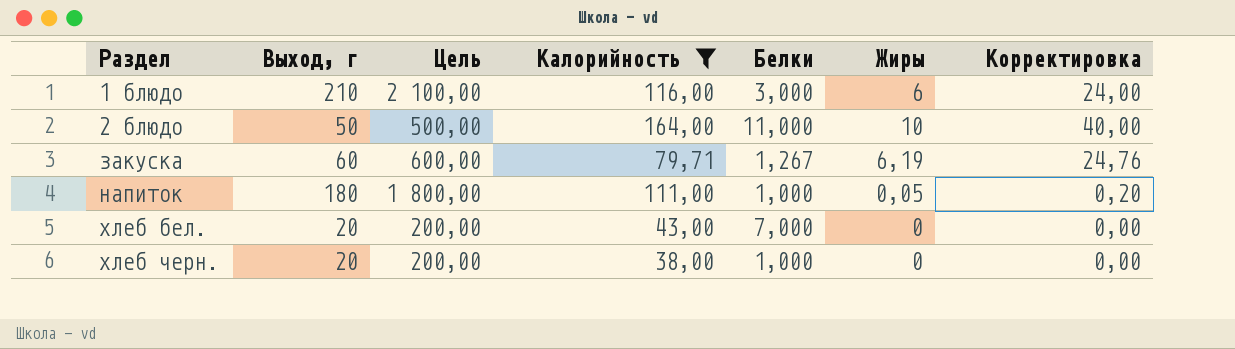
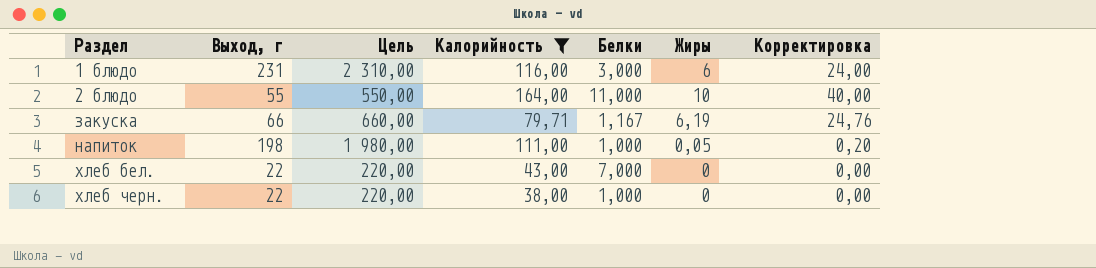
1 блюдо | Выход, г: 210 -> 231
1 блюдо | Цель: 2 100,00 -> 2 310,00
2 блюдо | Выход, г: 50 -> 55
2 блюдо | Цель: 500,00 -> 550,00
закуска | Выход, г: 60 -> 66
закуска | Цель: 600,00 -> 660,00
закуска | Белки: 1,267 -> 1,167
напиток | Выход, г: 180 -> 198
напиток | Цель: 1 800,00 -> 1 980,00
хлеб бел. | Выход, г: 20 -> 22
хлеб бел. | Цель: 200,00 -> 220,00
хлеб черн. | Выход, г: 20 -> 22
хлеб черн. | Цель: 200,00 -> 220,00

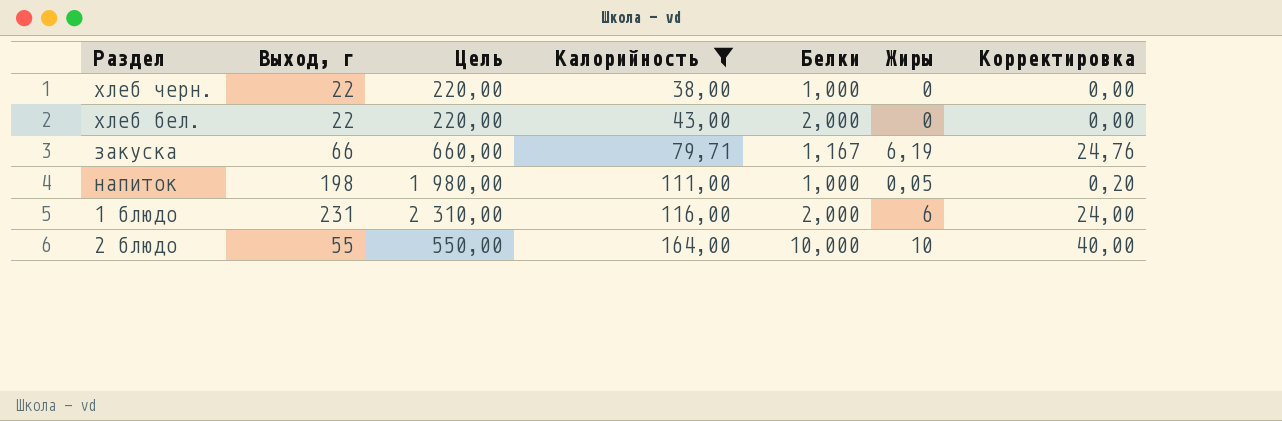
row order: Раздел ascending -> Калорийность ascending
хлеб бел. | Белки: 7,000 -> 2,000
1 блюдо | Белки: 3,000 -> 2,000
2 блюдо | Белки: 11,000 -> 10,000

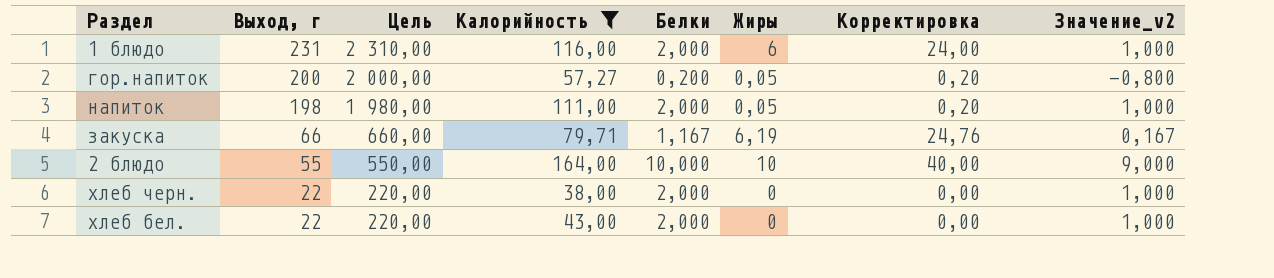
row order: Калорийность ascending -> Выход, г descending
column Значение_v2 | formula: none -> [Белки] - 1
row гор.напиток: none -> 200 | 2 000,00 | 57,27 | 0,200 | 0,05 | 0,20 | -0,800
напиток | Белки: 1,000 -> 2,000
хлеб черн. | Белки: 1,000 -> 2,000

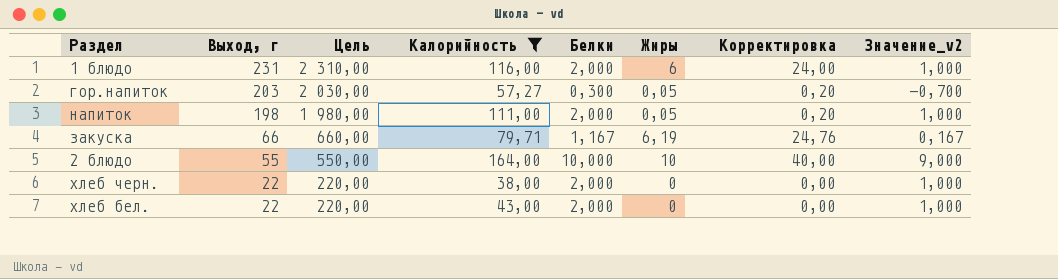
гор.напиток | Выход, г: 200 -> 203
гор.напиток | Цель: 2 000,00 -> 2 030,00
гор.напиток | Белки: 0,200 -> 0,300
гор.напиток | Значение_v2: -0,800 -> -0,700

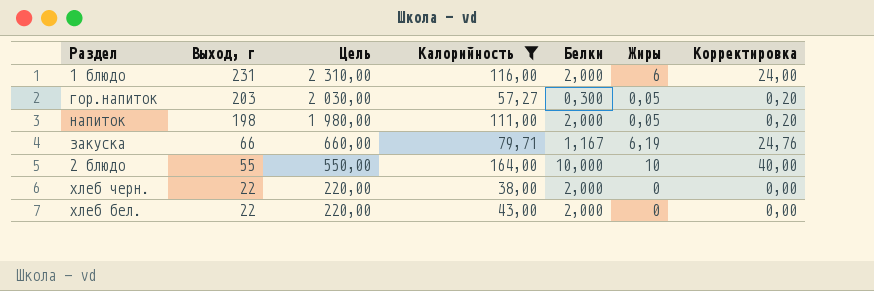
column Значение_v2 | formula: [Белки] - 1 -> none

